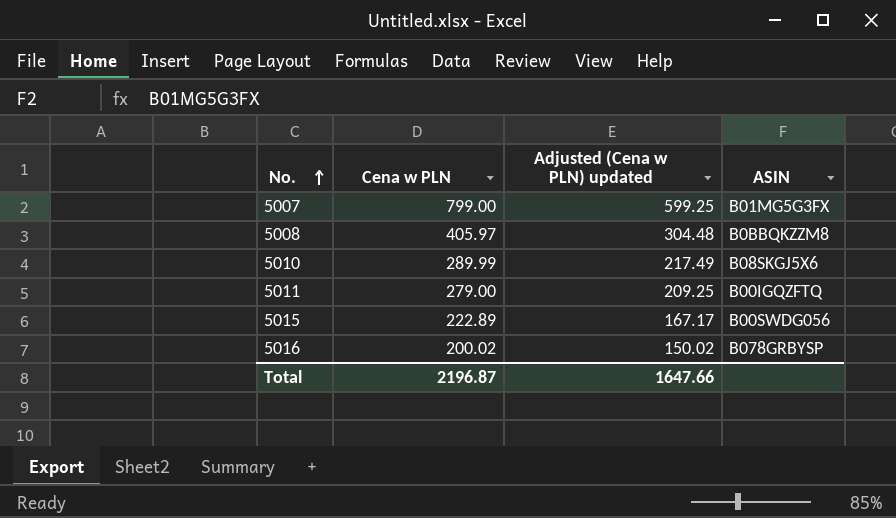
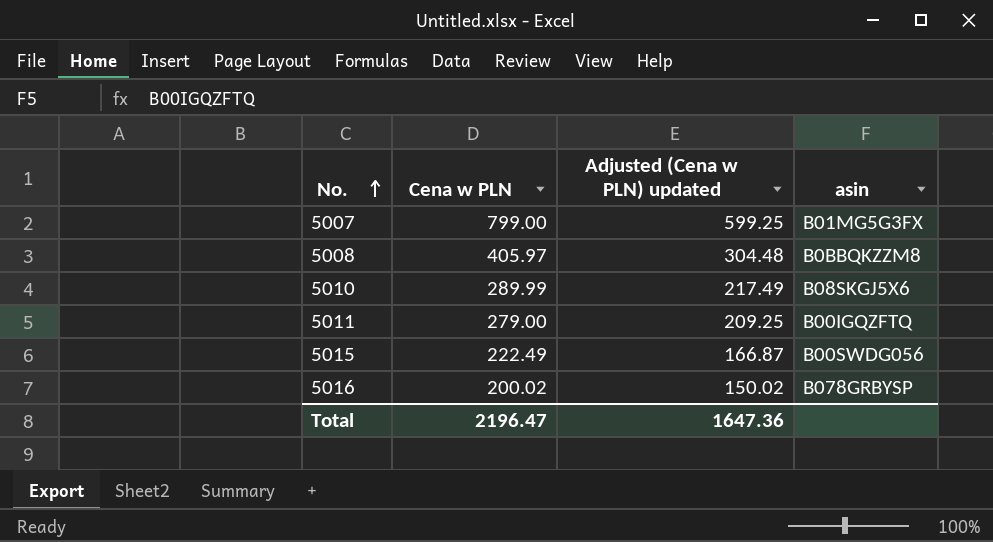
column name: ASIN -> asin
5015 | Cena w PLN: 222.89 -> 222.49
5015 | Adjusted (Cena w PLN) updated: 167.17 -> 166.87
Total | Cena w PLN: 2196.87 -> 2196.47
Total | Adjusted (Cena w PLN) updated: 1647.66 -> 1647.36

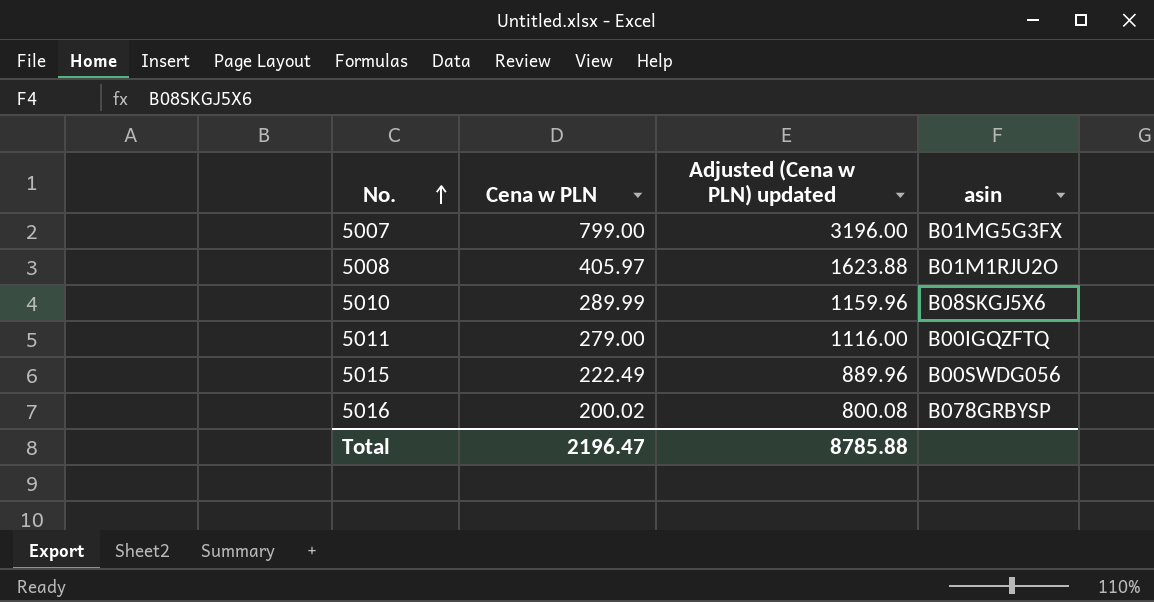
column Adjusted (Cena w PLN) updated | formula: [Cena w PLN] * 0.75 -> [Cena w PLN] * 4
5008 | asin: B0BBQKZZM8 -> B01M1RJU2O
Total | Adjusted (Cena w PLN) updated: 1647.36 -> 8785.88

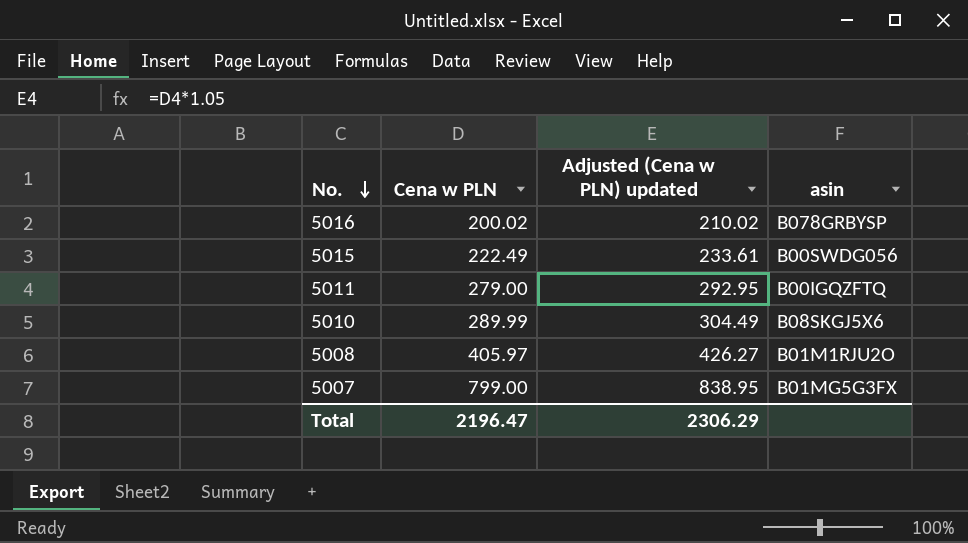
row order: No. ascending -> No. descending
column Adjusted (Cena w PLN) updated | formula: [Cena w PLN] * 4 -> [Cena w PLN] * 1.05
Total | Adjusted (Cena w PLN) updated: 8785.88 -> 2306.29

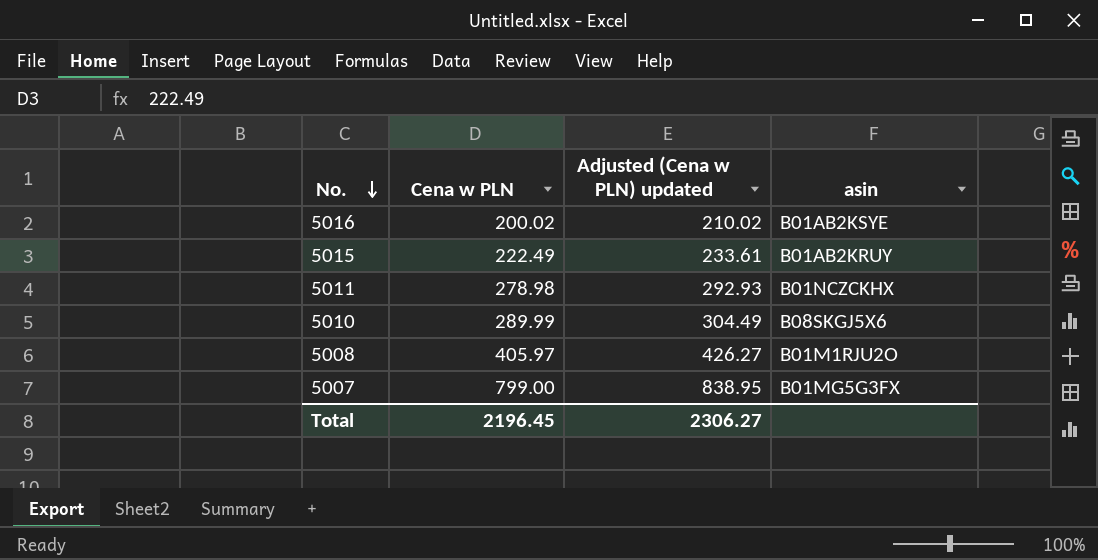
5016 | asin: B078GRBYSP -> B01AB2KSYE
5015 | asin: B00SWDG056 -> B01AB2KRUY
5011 | Cena w PLN: 279.00 -> 278.98
5011 | Adjusted (Cena w PLN) updated: 292.95 -> 292.93
5011 | asin: B00IGQZFTQ -> B01NCZCKHX
Total | Cena w PLN: 2196.47 -> 2196.45
Total | Adjusted (Cena w PLN) updated: 2306.29 -> 2306.27

